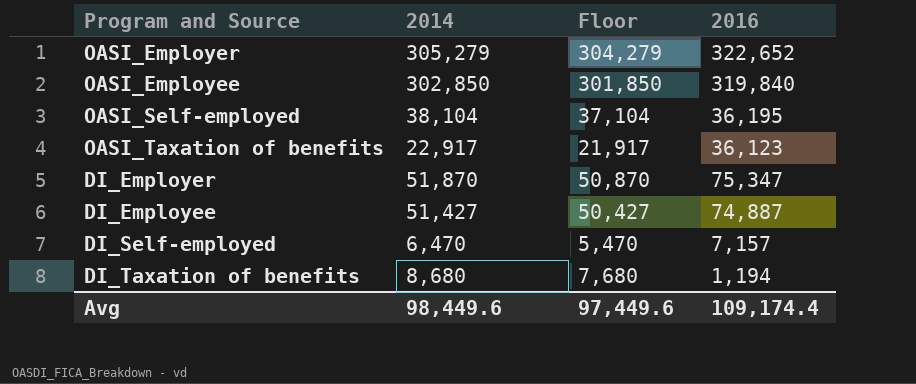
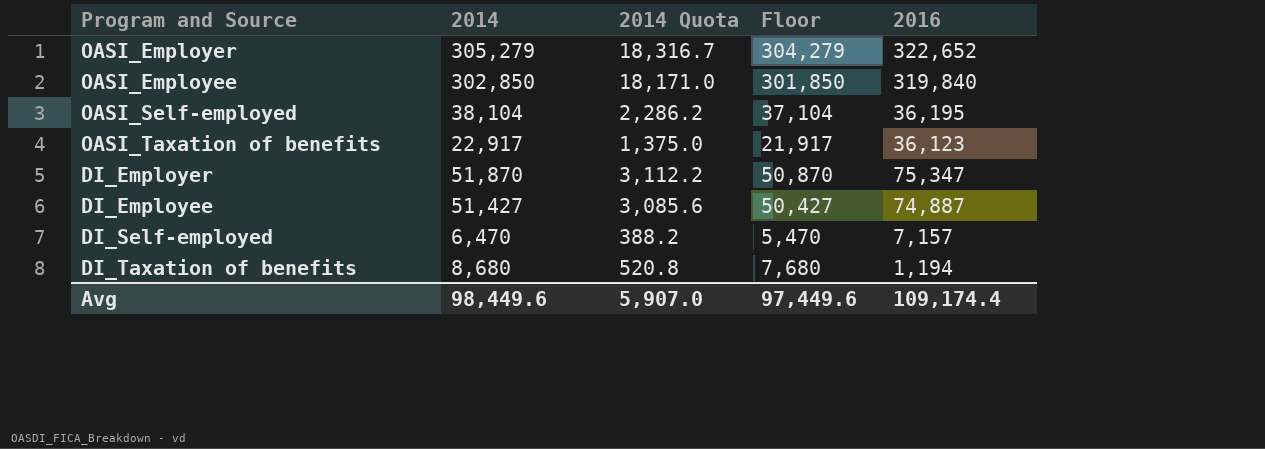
column 2014 Quota | formula: none -> [2014] * 0.06

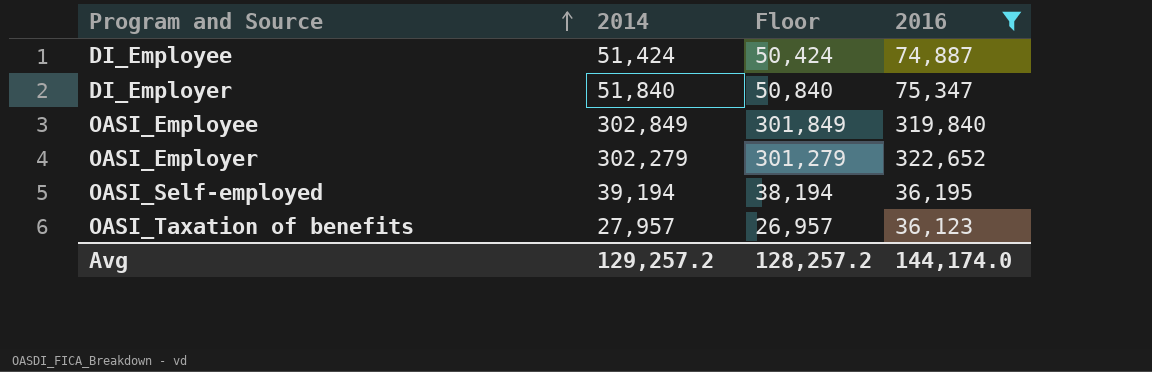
filter: none -> 2016 >= 36,123
row order: none -> Program and Source ascending
column 2014 Quota | formula: [2014] * 0.06 -> none
DI_Employee | 2014: 51,427 -> 51,424
DI_Employee | Floor: 50,427 -> 50,424
DI_Employer | 2014: 51,870 -> 51,840
DI_Employer | Floor: 50,870 -> 50,840
OASI_Employee | 2014: 302,850 -> 302,849
OASI_Employee | Floor: 301,850 -> 301,849
OASI_Employer | 2014: 305,279 -> 302,279
OASI_Employer | Floor: 304,279 -> 301,279
OASI_Self-employed | 2014: 38,104 -> 39,194
OASI_Self-employed | Floor: 37,104 -> 38,194
OASI_Taxation of benefits | 2014: 22,917 -> 27,957
OASI_Taxation of benefits | Floor: 21,917 -> 26,957
Avg | 2014: 98,449.6 -> 129,257.2
Avg | Floor: 97,449.6 -> 128,257.2
Avg | 2016: 109,174.4 -> 144,174.0

